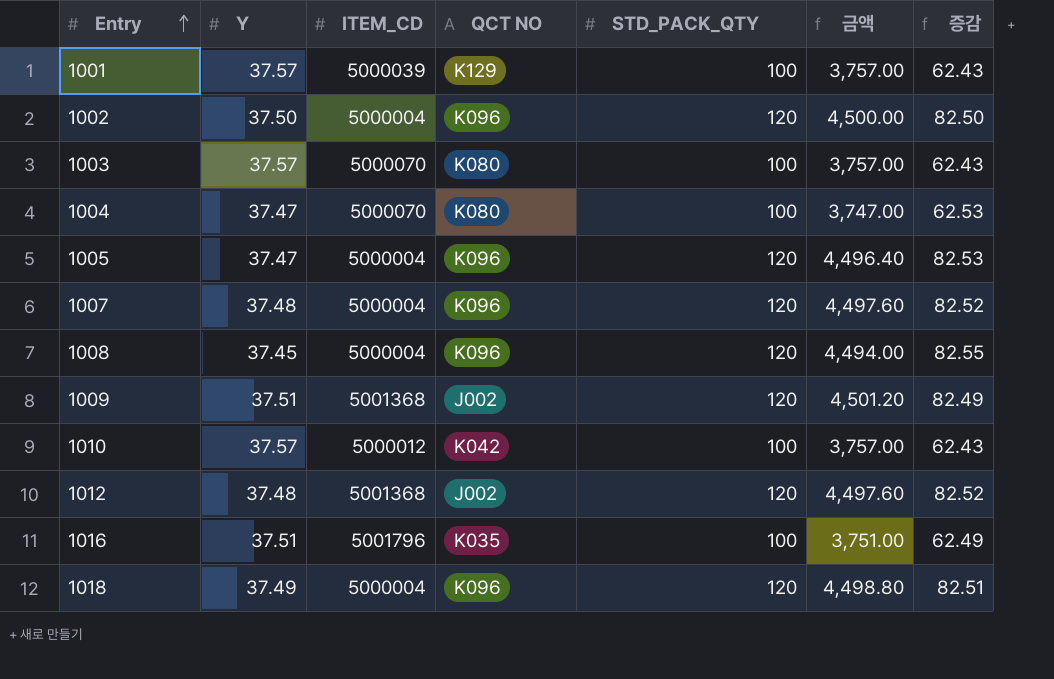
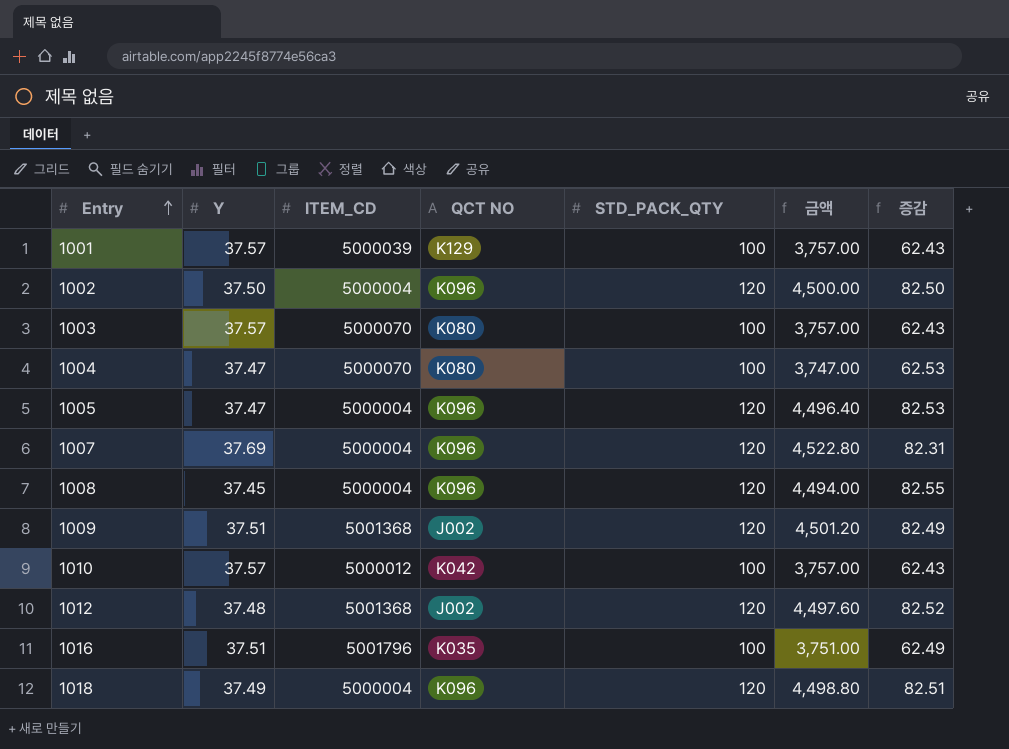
1007 | Y: 37.48 -> 37.69
1007 | 금액: 4,497.60 -> 4,522.80
1007 | 증감: 82.52 -> 82.31

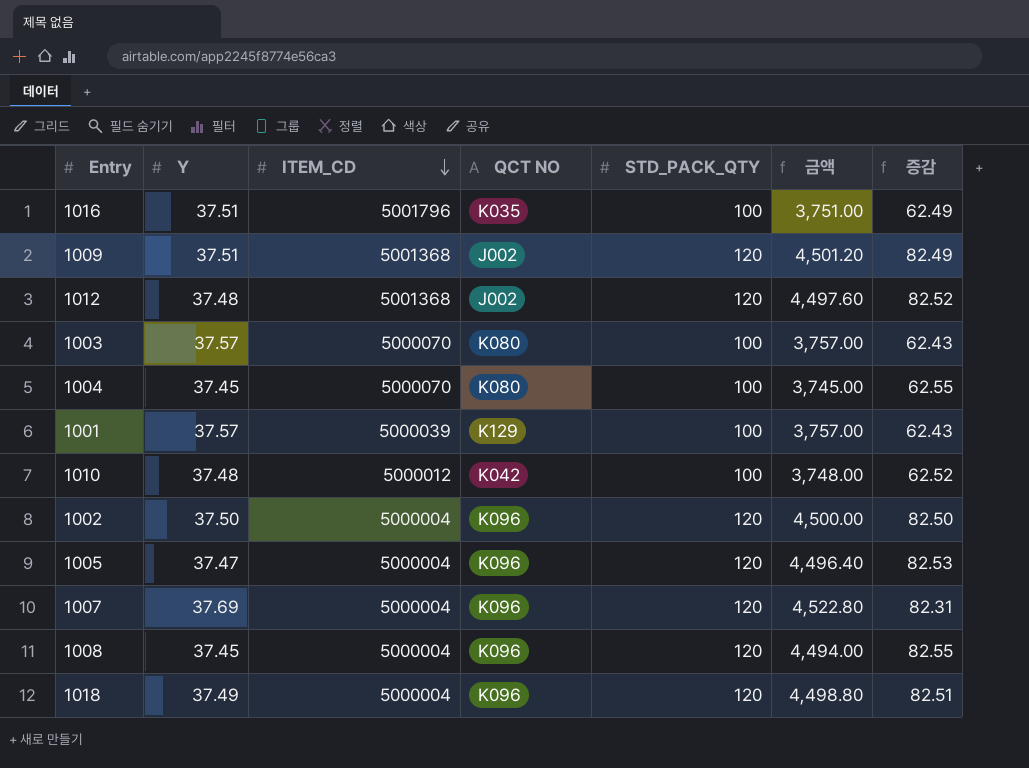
row order: Entry ascending -> ITEM_CD descending
1004 | Y: 37.47 -> 37.45
1004 | 금액: 3,747.00 -> 3,745.00
1004 | 증감: 62.53 -> 62.55
1010 | Y: 37.57 -> 37.48
1010 | 금액: 3,757.00 -> 3,748.00
1010 | 증감: 62.43 -> 62.52

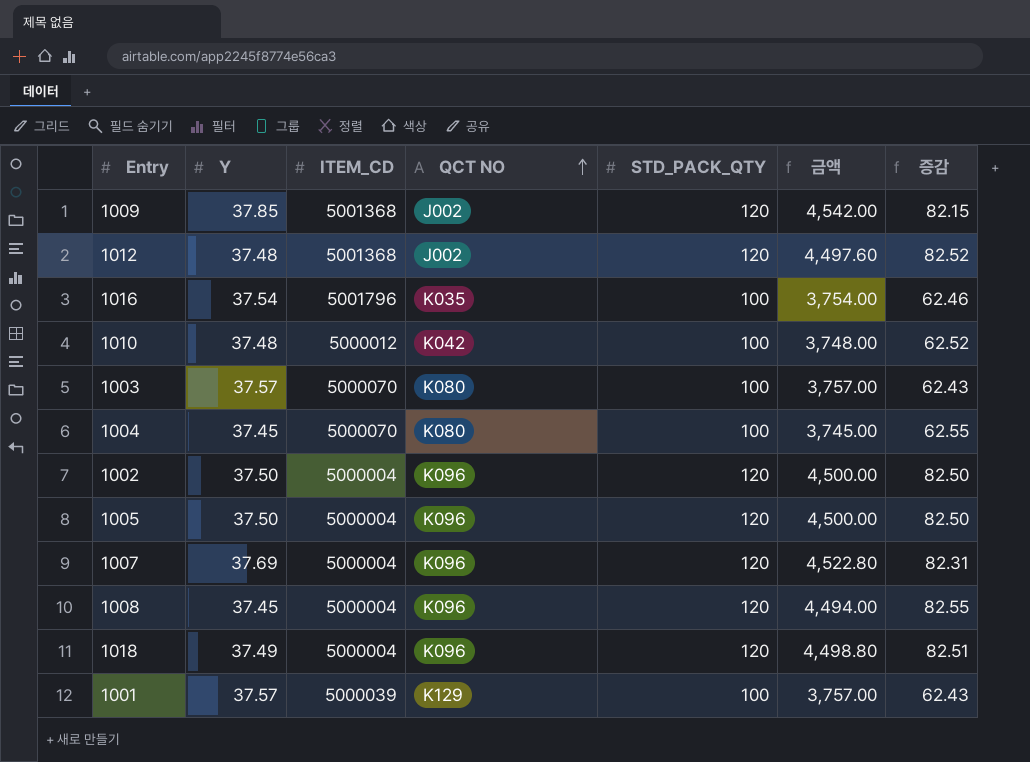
row order: ITEM_CD descending -> QCT NO ascending
1009 | Y: 37.51 -> 37.85
1009 | 금액: 4,501.20 -> 4,542.00
1009 | 증감: 82.49 -> 82.15
1016 | Y: 37.51 -> 37.54
1016 | 금액: 3,751.00 -> 3,754.00
1016 | 증감: 62.49 -> 62.46
1005 | Y: 37.47 -> 37.50
1005 | 금액: 4,496.40 -> 4,500.00
1005 | 증감: 82.53 -> 82.50

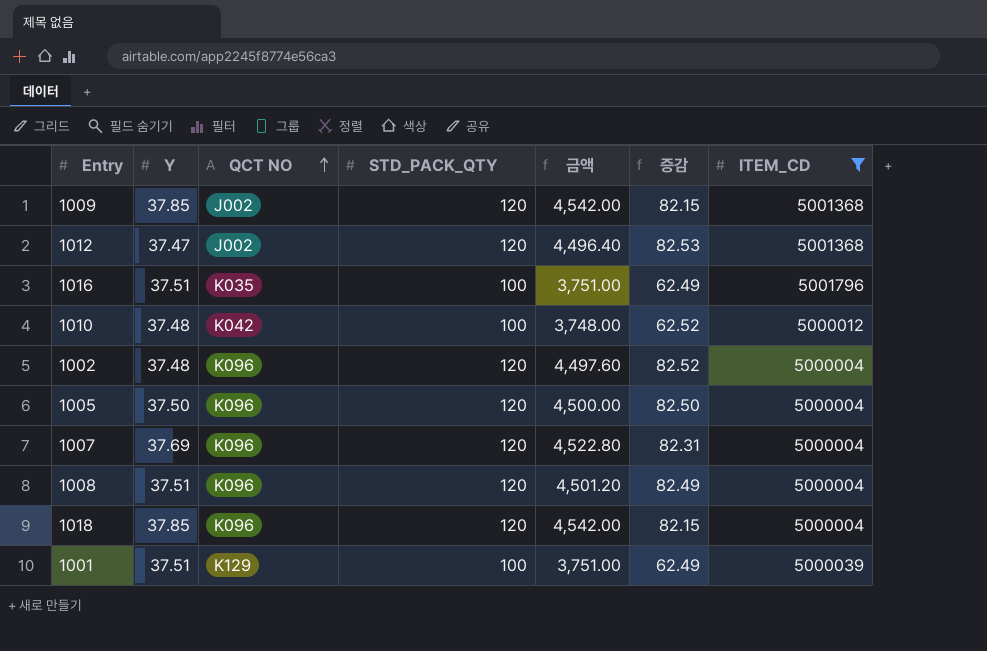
filter: none -> ITEM_CD != 5000070
column ITEM_CD | position: 3 -> 7
1012 | Y: 37.48 -> 37.47
1012 | 금액: 4,497.60 -> 4,496.40
1012 | 증감: 82.52 -> 82.53
1016 | Y: 37.54 -> 37.51
1016 | 금액: 3,754.00 -> 3,751.00
1016 | 증감: 62.46 -> 62.49
1002 | Y: 37.50 -> 37.48
1002 | 금액: 4,500.00 -> 4,497.60
1002 | 증감: 82.50 -> 82.52
1008 | Y: 37.45 -> 37.51
1008 | 금액: 4,494.00 -> 4,501.20
1008 | 증감: 82.55 -> 82.49
1018 | Y: 37.49 -> 37.85
1018 | 금액: 4,498.80 -> 4,542.00
1018 | 증감: 82.51 -> 82.15
1001 | Y: 37.57 -> 37.51
1001 | 금액: 3,757.00 -> 3,751.00
1001 | 증감: 62.43 -> 62.49

